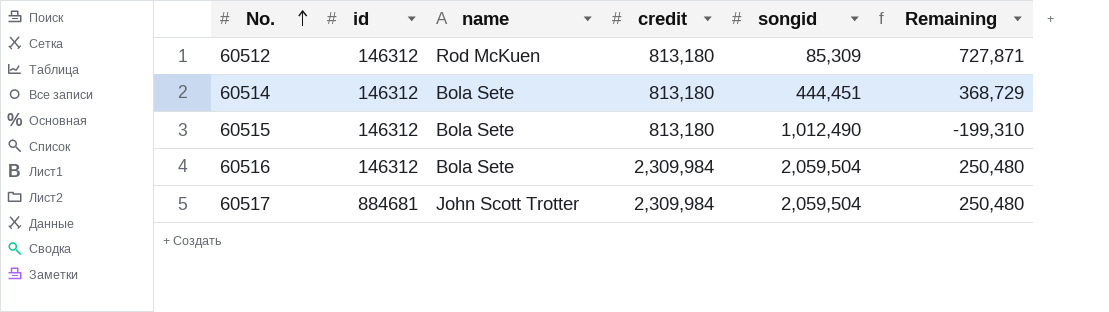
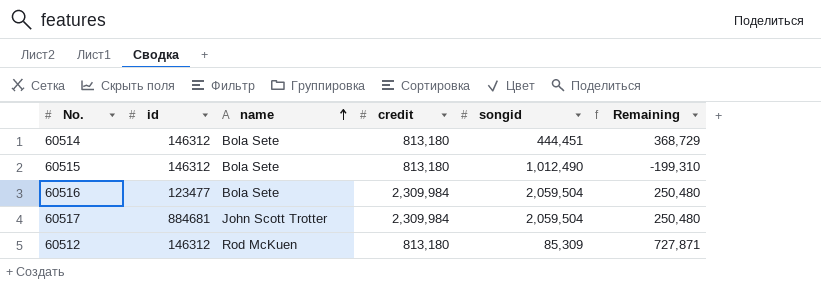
row order: No. ascending -> name ascending
60516 | id: 146312 -> 123477

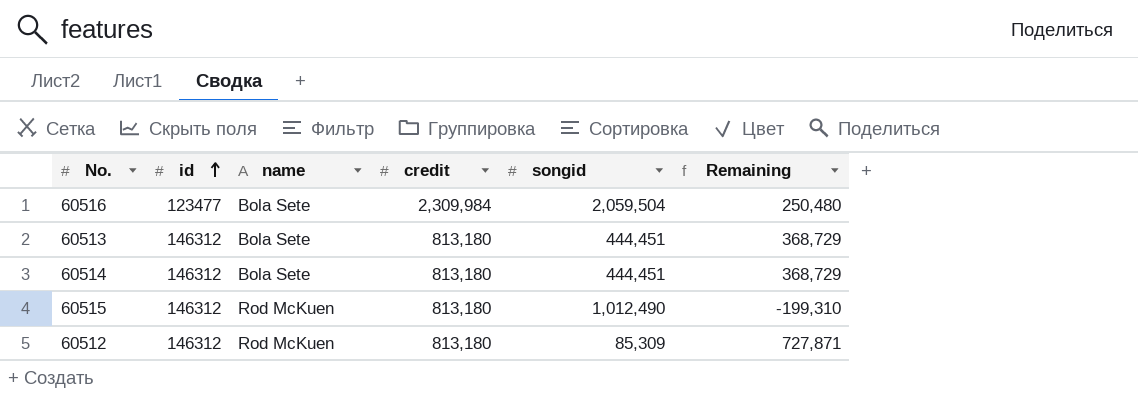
row order: name ascending -> id ascending
row 60517: 884681 | John Scott Trotter | 2,309,984 | 2,059,504 | 250,480 -> none
row 60513: none -> 146312 | Bola Sete | 813,180 | 444,451 | 368,729
60515 | name: Bola Sete -> Rod McKuen

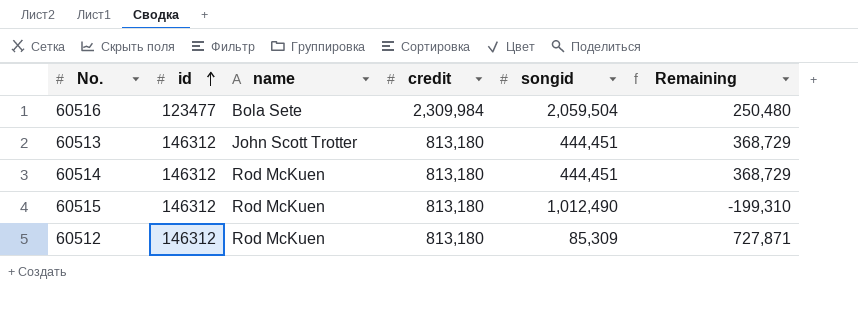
60513 | name: Bola Sete -> John Scott Trotter
60514 | name: Bola Sete -> Rod McKuen

